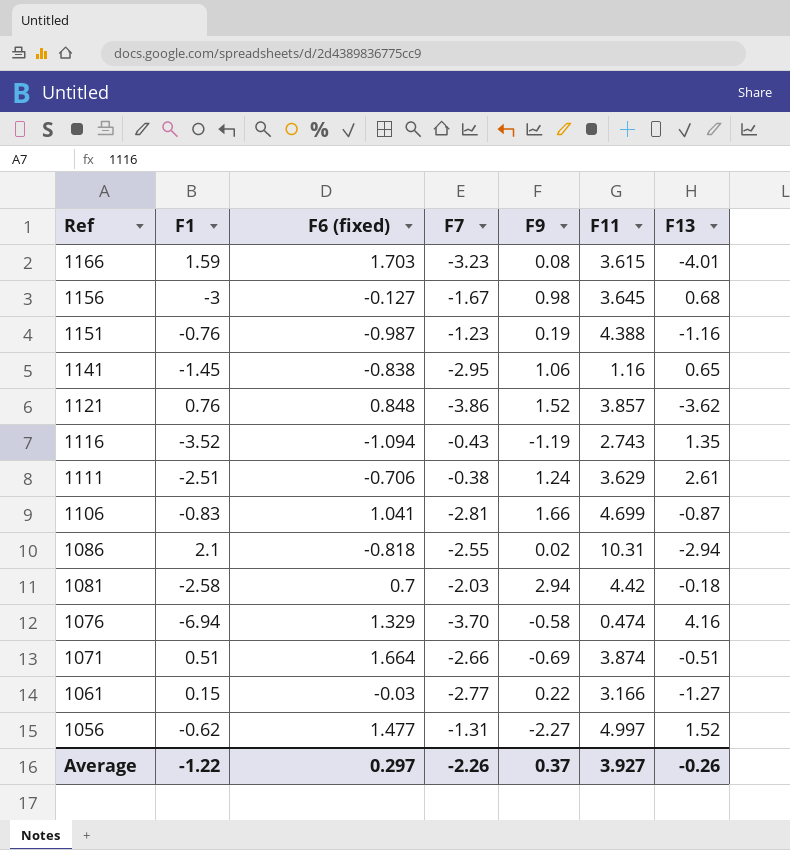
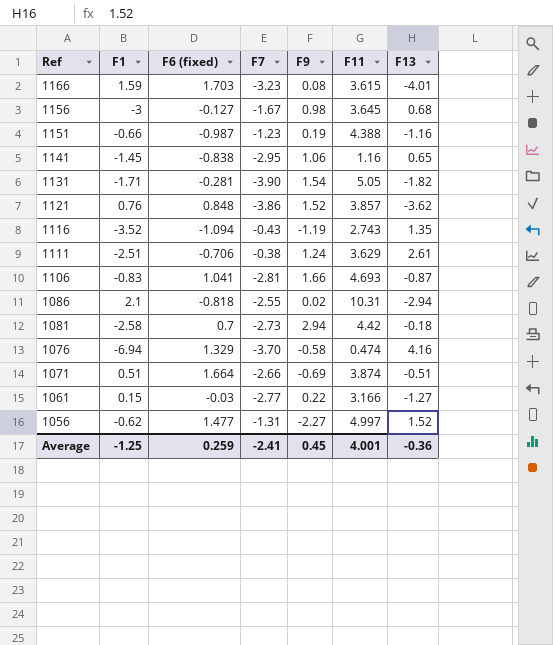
1151 | F1: -0.76 -> -0.66
row 1131: none -> -1.71 | -0.281 | -3.90 | 1.54 | 5.05 | -1.82
1106 | F11: 4.699 -> 4.693
1081 | F7: -2.03 -> -2.73
Average | F1: -1.22 -> -1.25
Average | F6 (fixed): 0.297 -> 0.259
Average | F7: -2.26 -> -2.41
Average | F9: 0.37 -> 0.45
Average | F11: 3.927 -> 4.001
Average | F13: -0.26 -> -0.36

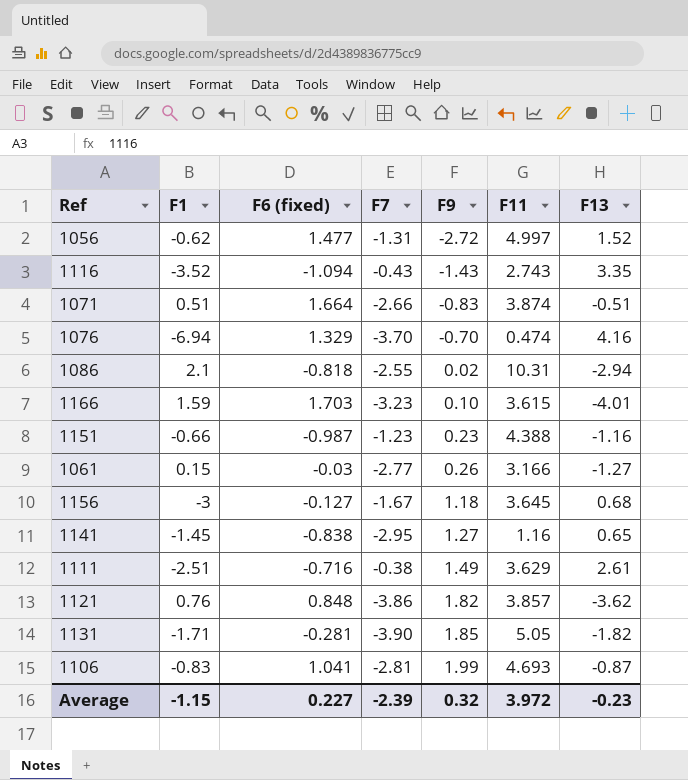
row order: Ref descending -> F9 ascending
row 1081: -2.58 | 0.7 | -2.73 | 2.94 | 4.42 | -0.18 -> none
1056 | F9: -2.27 -> -2.72
1116 | F9: -1.19 -> -1.43
1116 | F13: 1.35 -> 3.35
1071 | F9: -0.69 -> -0.83
1076 | F9: -0.58 -> -0.70
1166 | F9: 0.08 -> 0.10
1151 | F9: 0.19 -> 0.23
1061 | F9: 0.22 -> 0.26
1156 | F9: 0.98 -> 1.18
1141 | F9: 1.06 -> 1.27
1111 | F6 (fixed): -0.706 -> -0.716
1111 | F9: 1.24 -> 1.49
1121 | F9: 1.52 -> 1.82
1131 | F9: 1.54 -> 1.85
1106 | F9: 1.66 -> 1.99
Average | F1: -1.25 -> -1.15
Average | F6 (fixed): 0.259 -> 0.227
Average | F7: -2.41 -> -2.39
Average | F9: 0.45 -> 0.32
Average | F11: 4.001 -> 3.972
Average | F13: -0.36 -> -0.23

